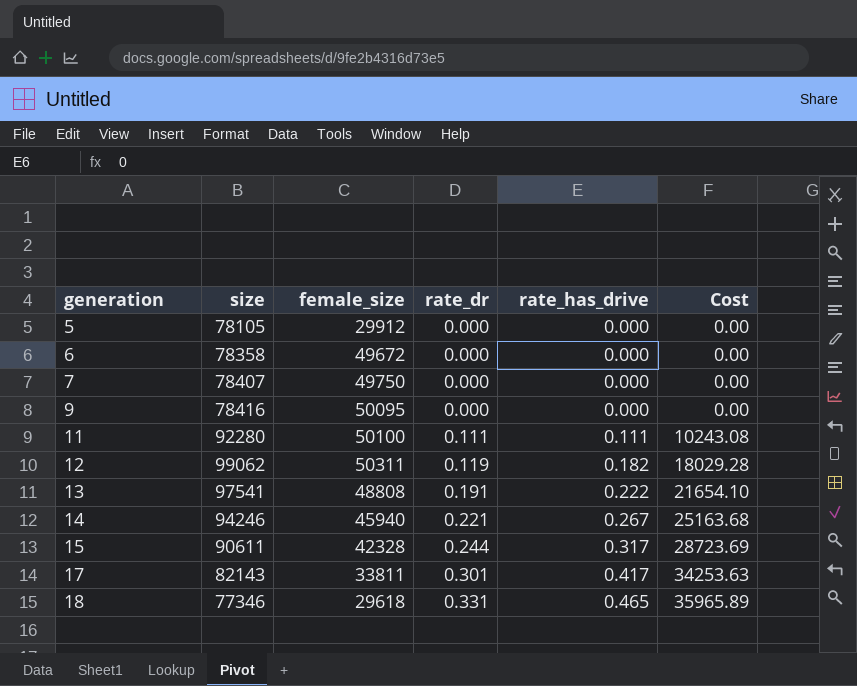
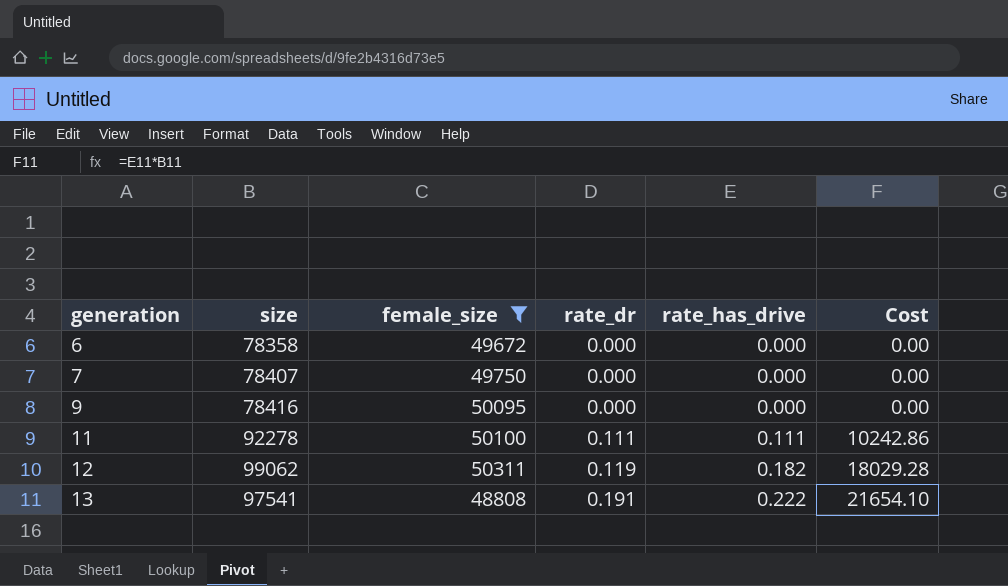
filter: none -> female_size >= 48808
11 | size: 92280 -> 92278
11 | Cost: 10243.08 -> 10242.86

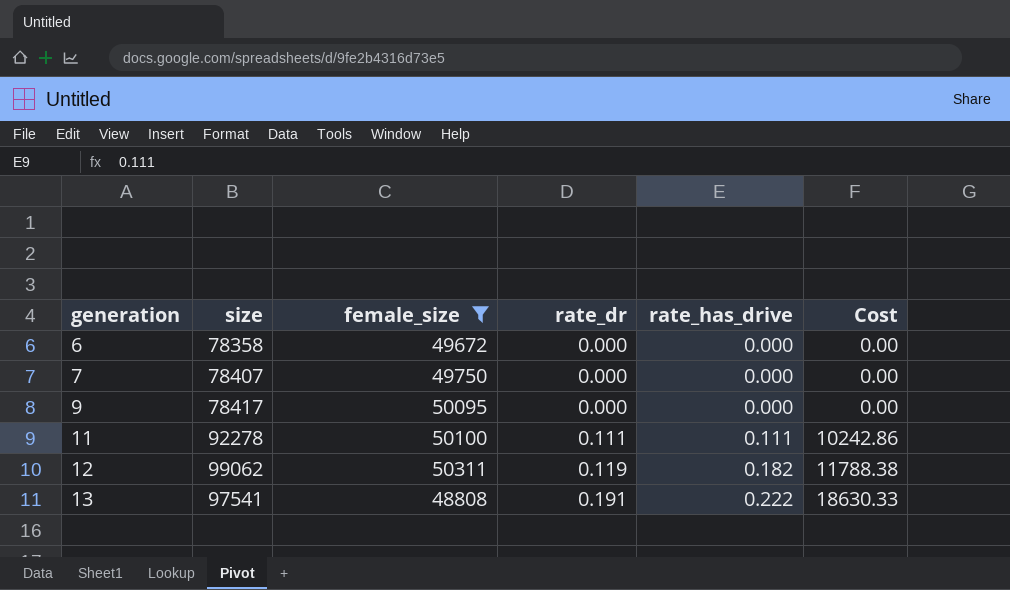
column Cost | formula: [size] * [rate_has_drive] -> [size] * [rate_dr]
9 | size: 78416 -> 78417

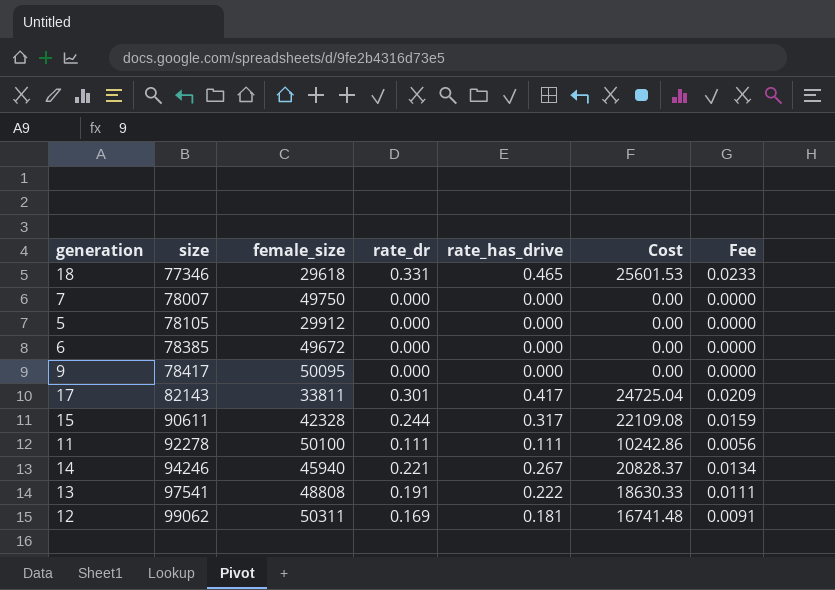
filter: female_size >= 48808 -> none
row order: generation ascending -> size ascending
column Fee | formula: none -> [rate_has_drive] * 0.05
7 | size: 78407 -> 78007
6 | size: 78358 -> 78385
12 | rate_dr: 0.119 -> 0.169
12 | rate_has_drive: 0.182 -> 0.181
12 | Cost: 11788.38 -> 16741.48

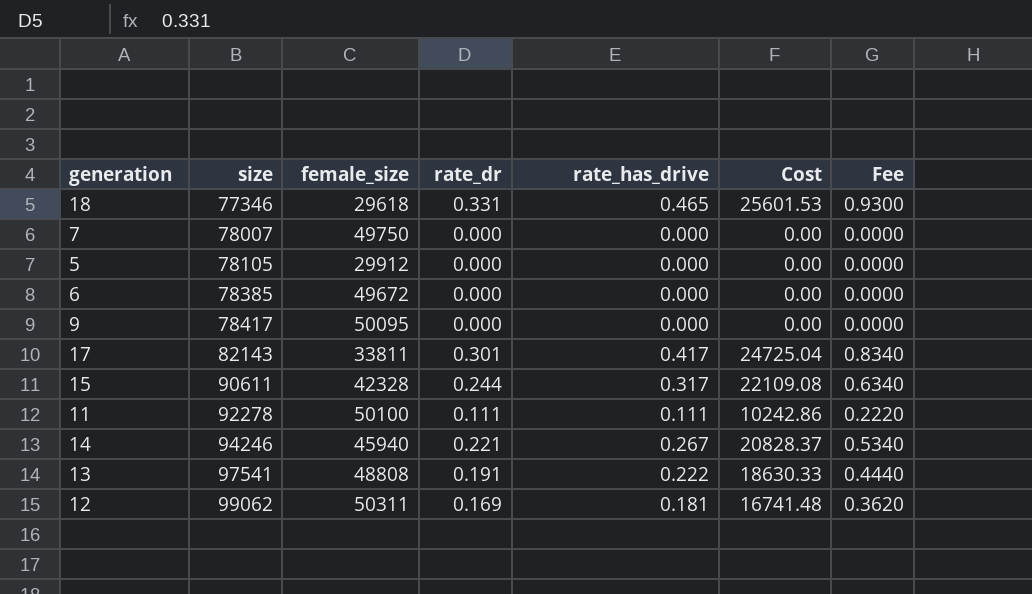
column Fee | formula: [rate_has_drive] * 0.05 -> [rate_has_drive] * 2

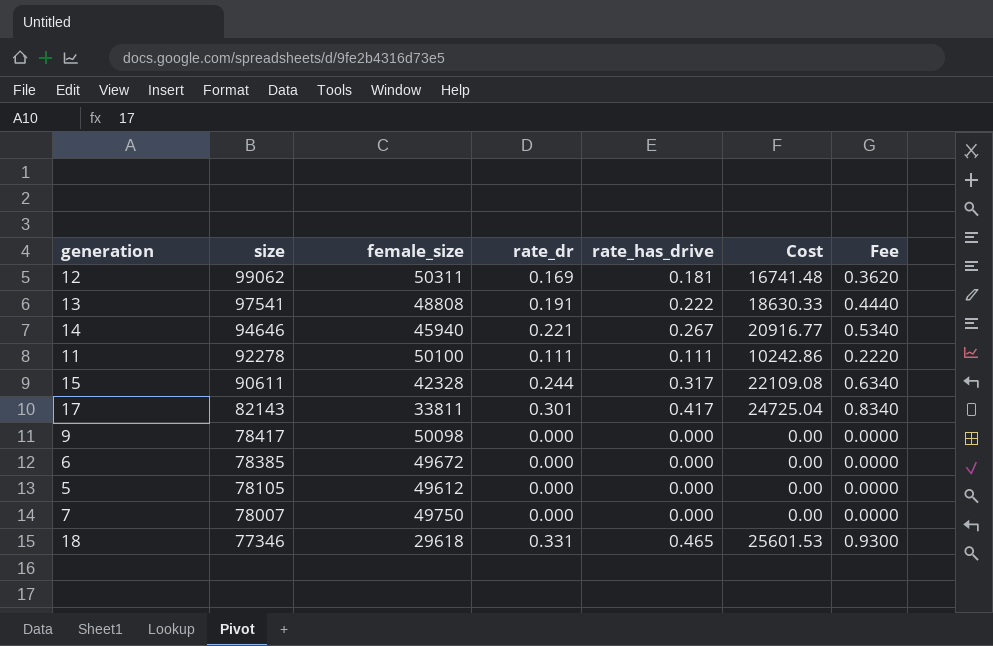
row order: size ascending -> size descending
14 | size: 94246 -> 94646
14 | Cost: 20828.37 -> 20916.77
9 | female_size: 50095 -> 50098
5 | female_size: 29912 -> 49612

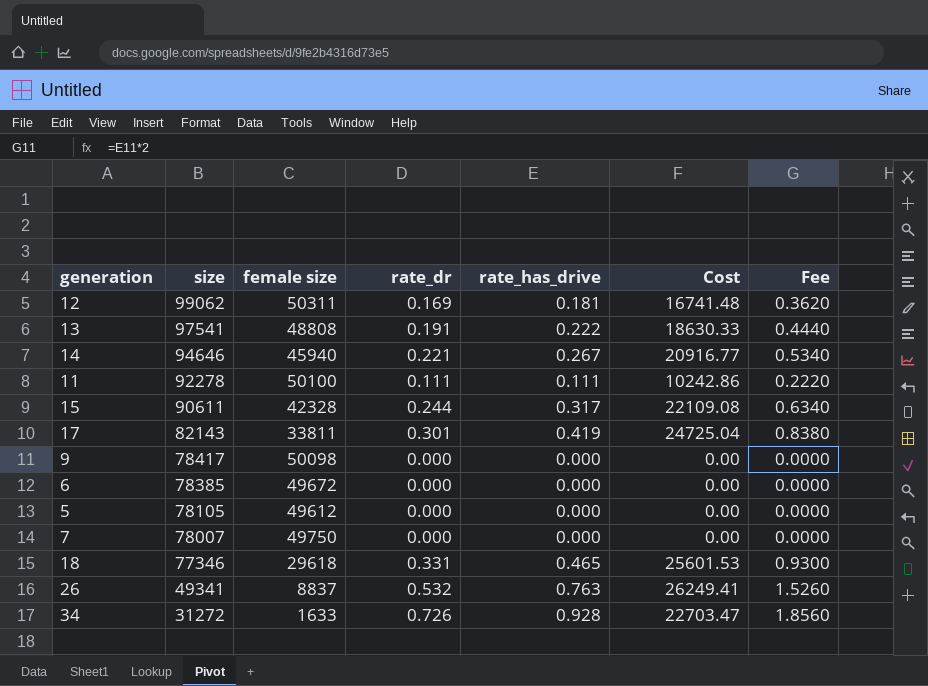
column name: female_size -> female size
17 | rate_has_drive: 0.417 -> 0.419
17 | Fee: 0.8340 -> 0.8380
row 26: none -> 49341 | 8837 | 0.532 | 0.763 | 26249.41 | 1.5260
row 34: none -> 31272 | 1633 | 0.726 | 0.928 | 22703.47 | 1.8560

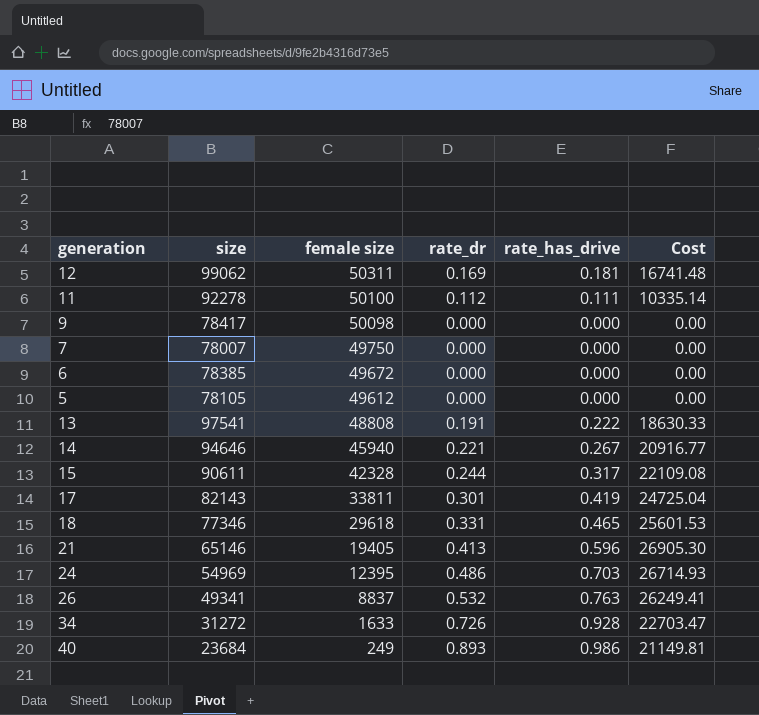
row order: size descending -> female size descending
column Fee | formula: [rate_has_drive] * 2 -> none
11 | rate_dr: 0.111 -> 0.112
11 | Cost: 10242.86 -> 10335.14
row 21: none -> 65146 | 19405 | 0.413 | 0.596 | 26905.30
row 24: none -> 54969 | 12395 | 0.486 | 0.703 | 26714.93
row 40: none -> 23684 | 249 | 0.893 | 0.986 | 21149.81

